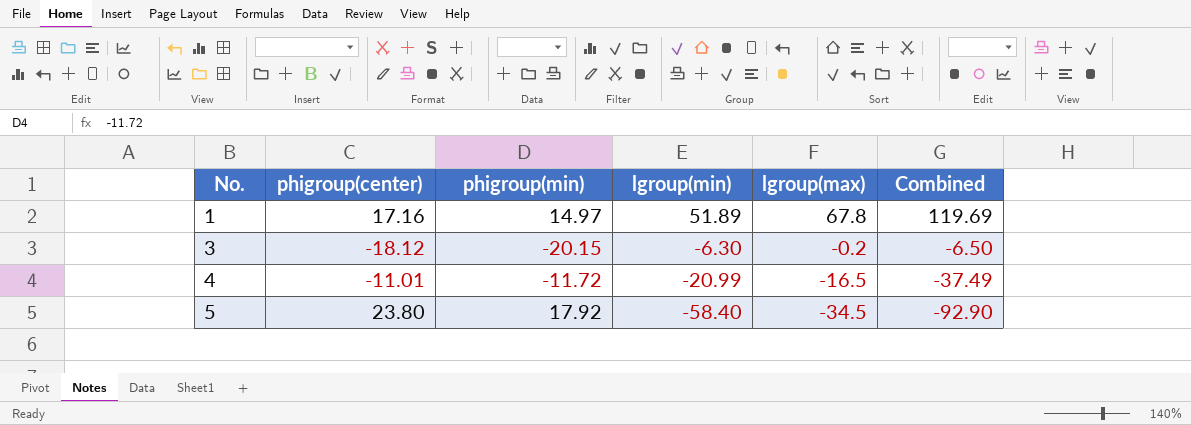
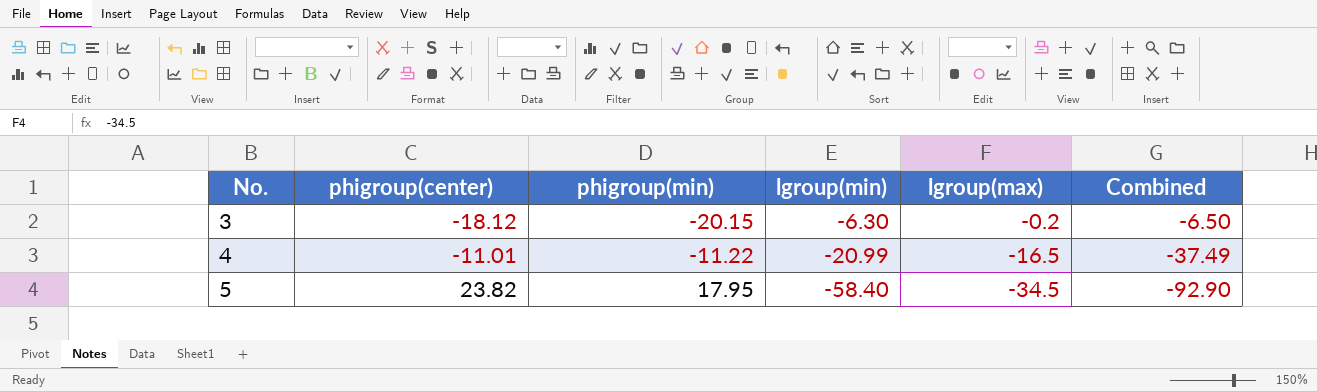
row 1: 17.16 | 14.97 | 51.89 | 67.8 | 119.69 -> none
4 | phigroup(min): -11.72 -> -11.22
5 | phigroup(center): 23.80 -> 23.82
5 | phigroup(min): 17.92 -> 17.95

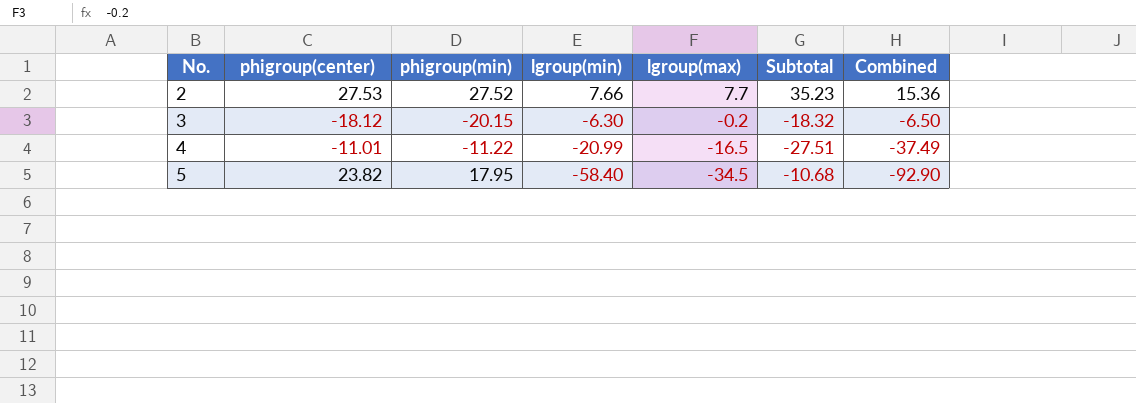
column Subtotal | formula: none -> [phigroup(center)] + [lgroup(max)]
row 2: none -> 27.53 | 27.52 | 7.66 | 7.7 | 35.23 | 15.36

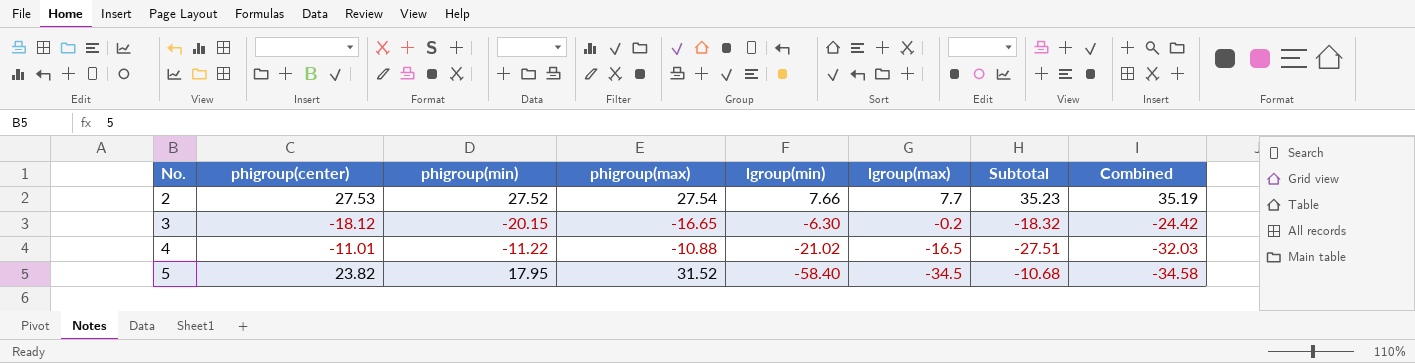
column phigroup(max) | position: none -> 4
column Combined | formula: [lgroup(min)] + [lgroup(max)] -> [phigroup(center)] + [lgroup(min)]
4 | lgroup(min): -20.99 -> -21.02

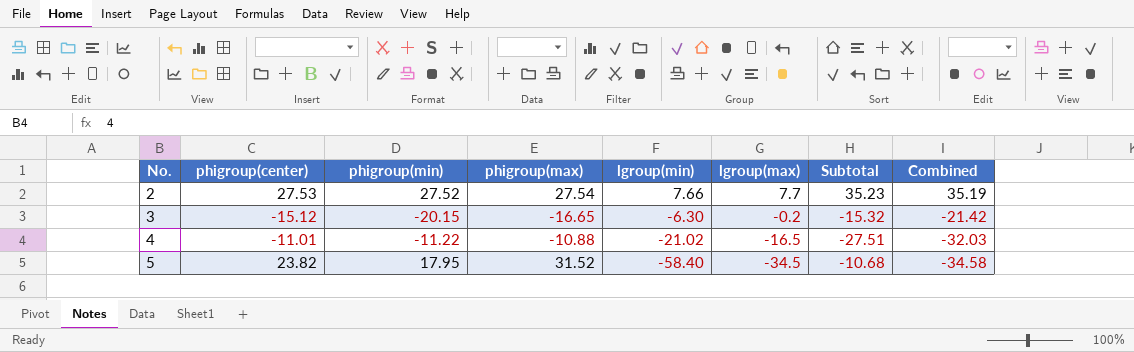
3 | phigroup(center): -18.12 -> -15.12
3 | Subtotal: -18.32 -> -15.32
3 | Combined: -24.42 -> -21.42

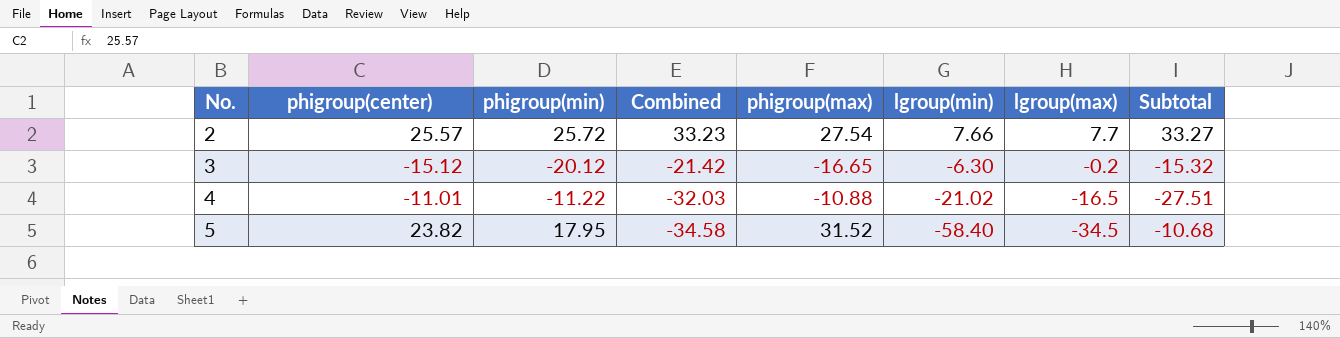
column Combined | position: 8 -> 4
2 | phigroup(center): 27.53 -> 25.57
2 | phigroup(min): 27.52 -> 25.72
2 | Combined: 35.19 -> 33.23
2 | Subtotal: 35.23 -> 33.27
3 | phigroup(min): -20.15 -> -20.12

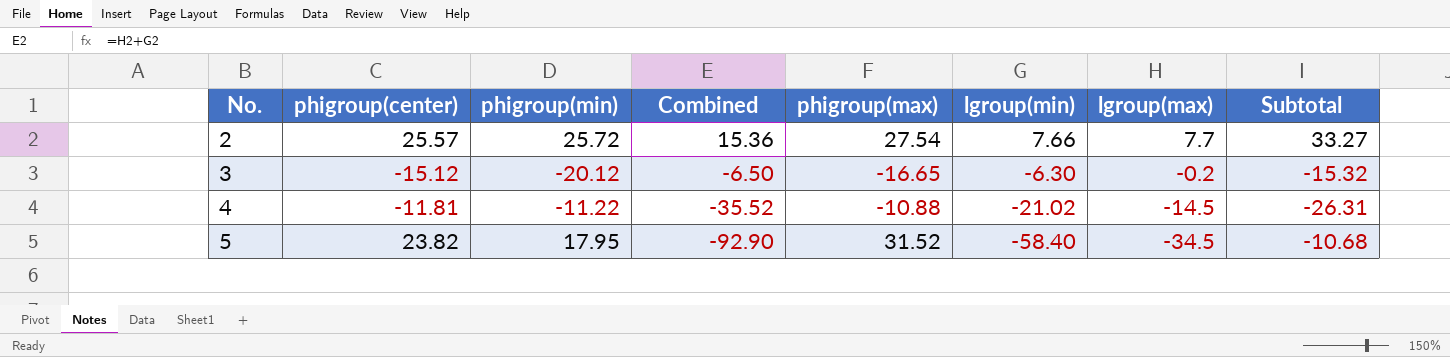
column Combined | formula: [phigroup(center)] + [lgroup(min)] -> [lgroup(min)] + [lgroup(max)]
4 | phigroup(center): -11.01 -> -11.81
4 | lgroup(max): -16.5 -> -14.5
4 | Subtotal: -27.51 -> -26.31

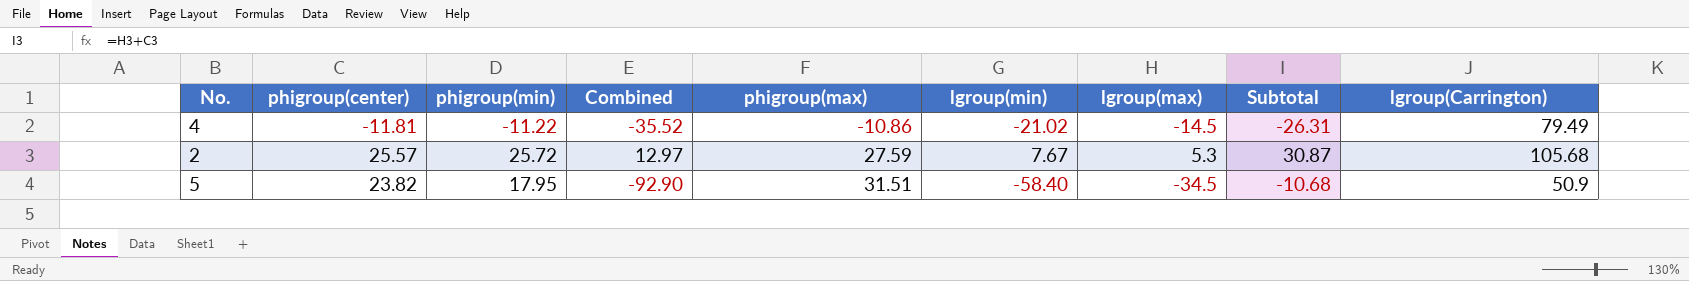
row order: No. ascending -> phigroup(max) ascending
column lgroup(Carrington) | position: none -> 9
row 3: -15.12 | -20.12 | -6.50 | -16.65 | -6.30 | -0.2 | -15.32 -> none
4 | phigroup(max): -10.88 -> -10.86
2 | Combined: 15.36 -> 12.97
2 | phigroup(max): 27.54 -> 27.59
2 | lgroup(min): 7.66 -> 7.67
2 | lgroup(max): 7.7 -> 5.3
2 | Subtotal: 33.27 -> 30.87
5 | phigroup(max): 31.52 -> 31.51

